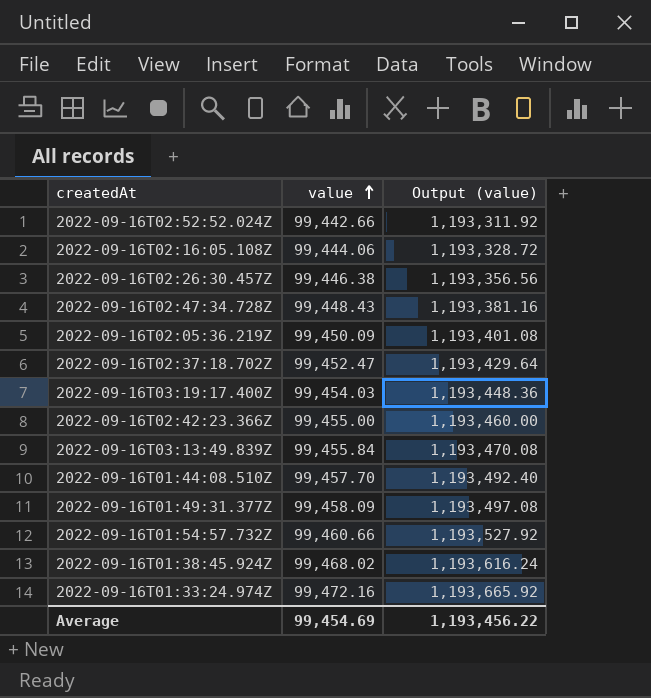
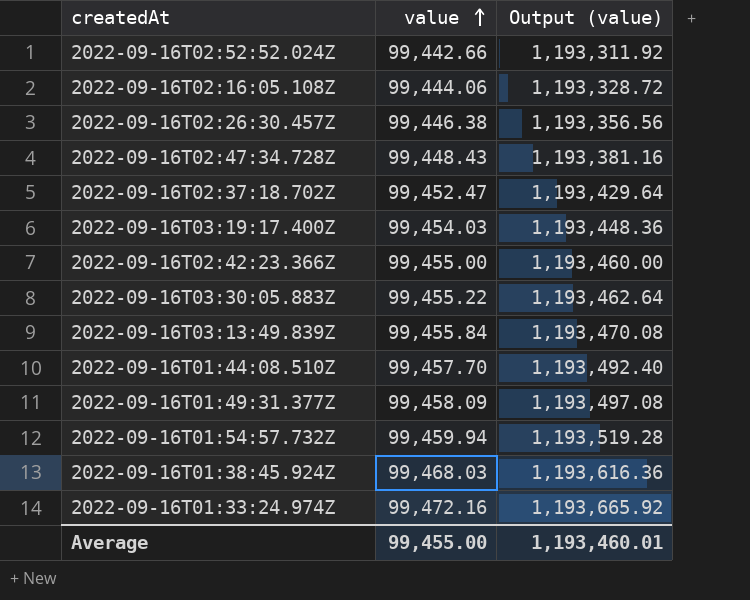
row 2022-09-16T02:05:36.219Z: 99,450.09 | 1,193,401.08 -> none
row 2022-09-16T03:30:05.883Z: none -> 99,455.22 | 1,193,462.64
2022-09-16T01:54:57.732Z | value: 99,460.66 -> 99,459.94
2022-09-16T01:54:57.732Z | Output (value): 1,193,527.92 -> 1,193,519.28
2022-09-16T01:38:45.924Z | value: 99,468.02 -> 99,468.03
2022-09-16T01:38:45.924Z | Output (value): 1,193,616.24 -> 1,193,616.36
Average | value: 99,454.69 -> 99,455.00
Average | Output (value): 1,193,456.22 -> 1,193,460.01

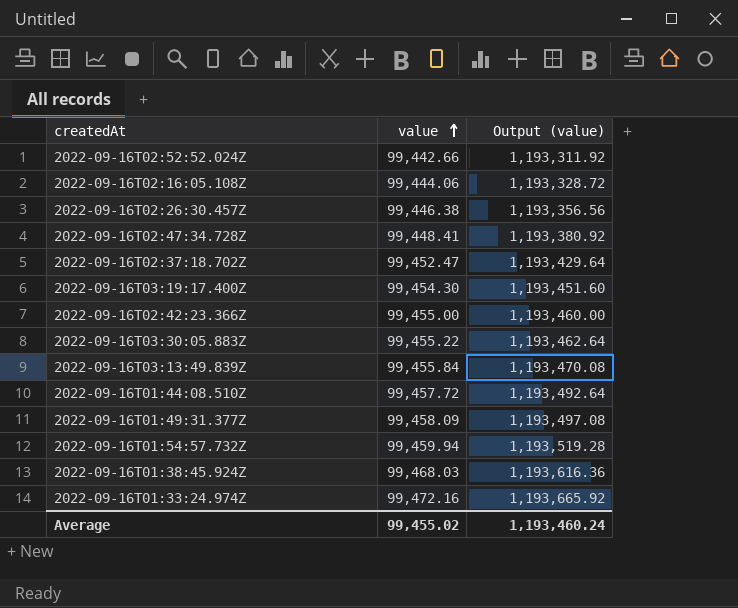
2022-09-16T02:47:34.728Z | value: 99,448.43 -> 99,448.41
2022-09-16T02:47:34.728Z | Output (value): 1,193,381.16 -> 1,193,380.92
2022-09-16T03:19:17.400Z | value: 99,454.03 -> 99,454.30
2022-09-16T03:19:17.400Z | Output (value): 1,193,448.36 -> 1,193,451.60
2022-09-16T01:44:08.510Z | value: 99,457.70 -> 99,457.72
2022-09-16T01:44:08.510Z | Output (value): 1,193,492.40 -> 1,193,492.64
Average | value: 99,455.00 -> 99,455.02
Average | Output (value): 1,193,460.01 -> 1,193,460.24

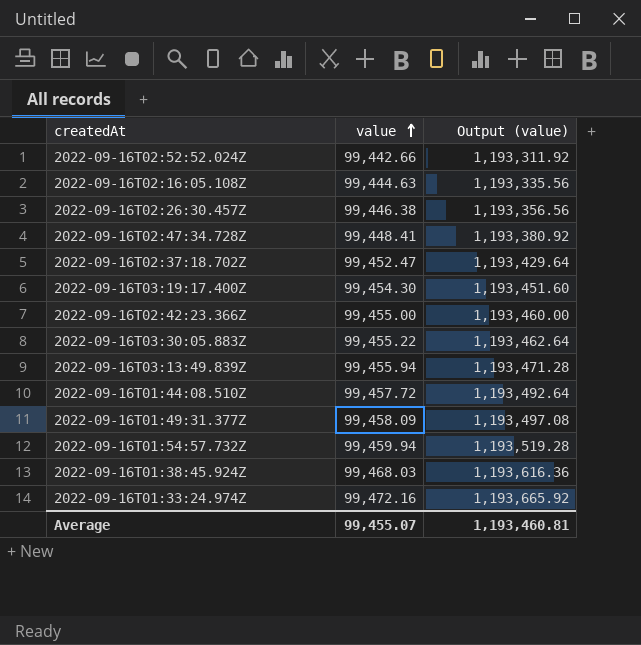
2022-09-16T02:16:05.108Z | value: 99,444.06 -> 99,444.63
2022-09-16T02:16:05.108Z | Output (value): 1,193,328.72 -> 1,193,335.56
2022-09-16T03:13:49.839Z | value: 99,455.84 -> 99,455.94
2022-09-16T03:13:49.839Z | Output (value): 1,193,470.08 -> 1,193,471.28
Average | value: 99,455.02 -> 99,455.07
Average | Output (value): 1,193,460.24 -> 1,193,460.81

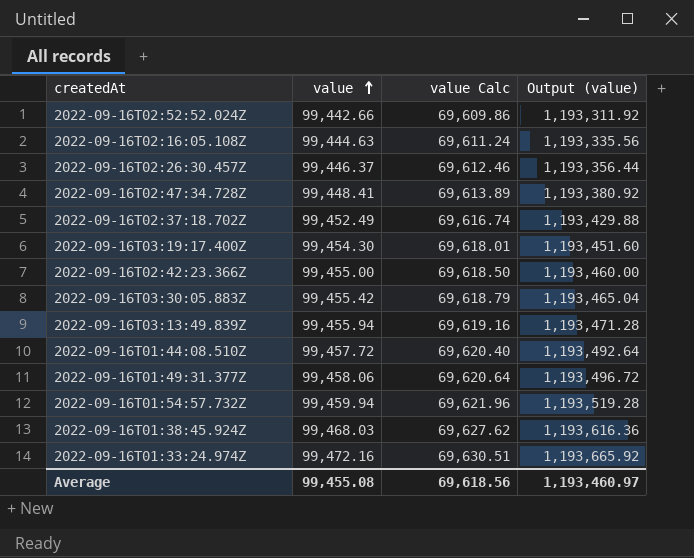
column value Calc | formula: none -> [value] * 0.7
2022-09-16T02:26:30.457Z | value: 99,446.38 -> 99,446.37
2022-09-16T02:26:30.457Z | Output (value): 1,193,356.56 -> 1,193,356.44
2022-09-16T02:37:18.702Z | value: 99,452.47 -> 99,452.49
2022-09-16T02:37:18.702Z | Output (value): 1,193,429.64 -> 1,193,429.88
2022-09-16T03:30:05.883Z | value: 99,455.22 -> 99,455.42
2022-09-16T03:30:05.883Z | Output (value): 1,193,462.64 -> 1,193,465.04
2022-09-16T01:49:31.377Z | value: 99,458.09 -> 99,458.06
2022-09-16T01:49:31.377Z | Output (value): 1,193,497.08 -> 1,193,496.72
Average | value: 99,455.07 -> 99,455.08
Average | Output (value): 1,193,460.81 -> 1,193,460.97

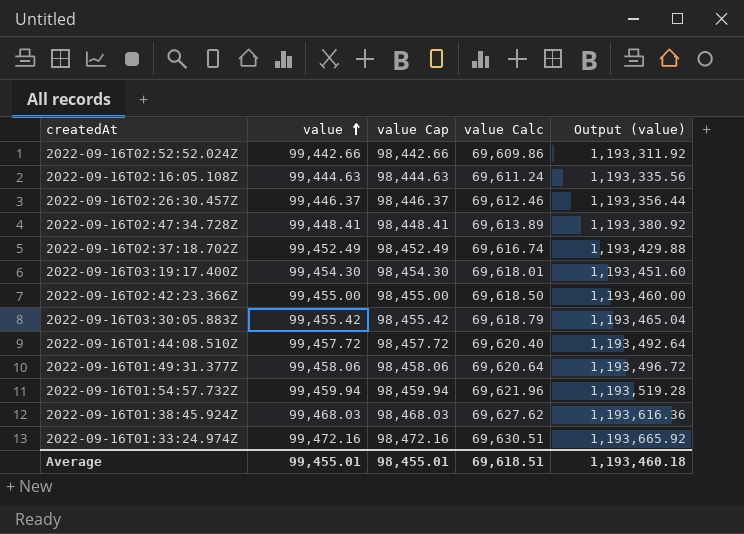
column value Cap | formula: none -> [value] - 1000
row 2022-09-16T03:13:49.839Z: 99,455.94 | 69,619.16 | 1,193,471.28 -> none
Average | value: 99,455.08 -> 99,455.01
Average | value Calc: 69,618.56 -> 69,618.51
Average | Output (value): 1,193,460.97 -> 1,193,460.18

